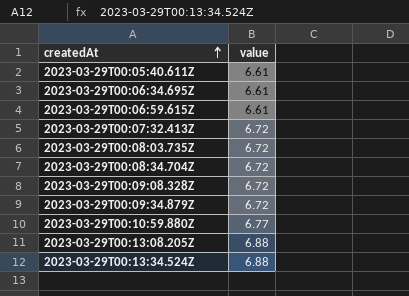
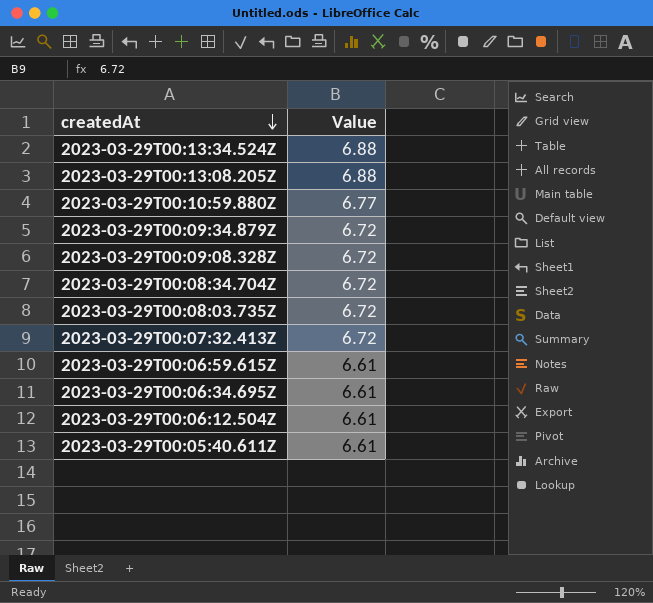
row order: createdAt ascending -> createdAt descending
column name: value -> Value
row 2023-03-29T00:06:12.504Z: none -> 6.61

